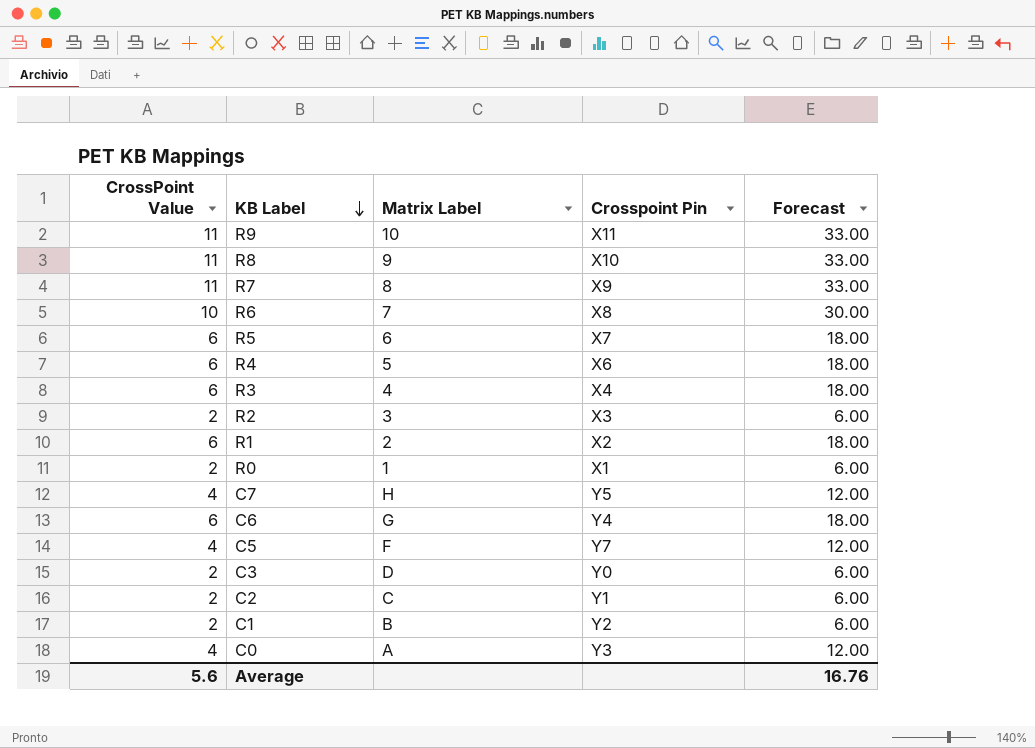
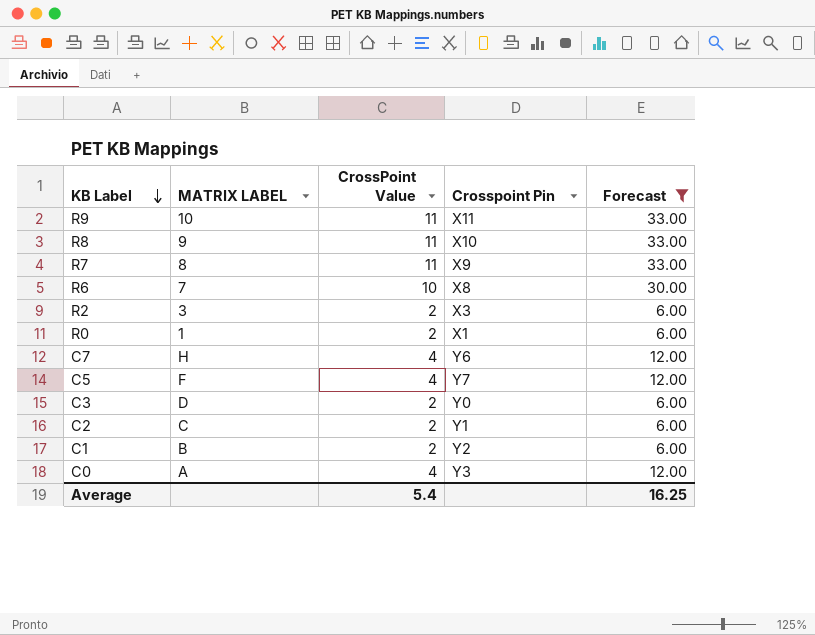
filter: none -> Forecast != 18.00
column name: Matrix Label -> MATRIX LABEL
column CrossPoint Value | position: 1 -> 3
C7 | Crosspoint Pin: Y5 -> Y6
Average | CrossPoint Value: 5.6 -> 5.4
Average | Forecast: 16.76 -> 16.25

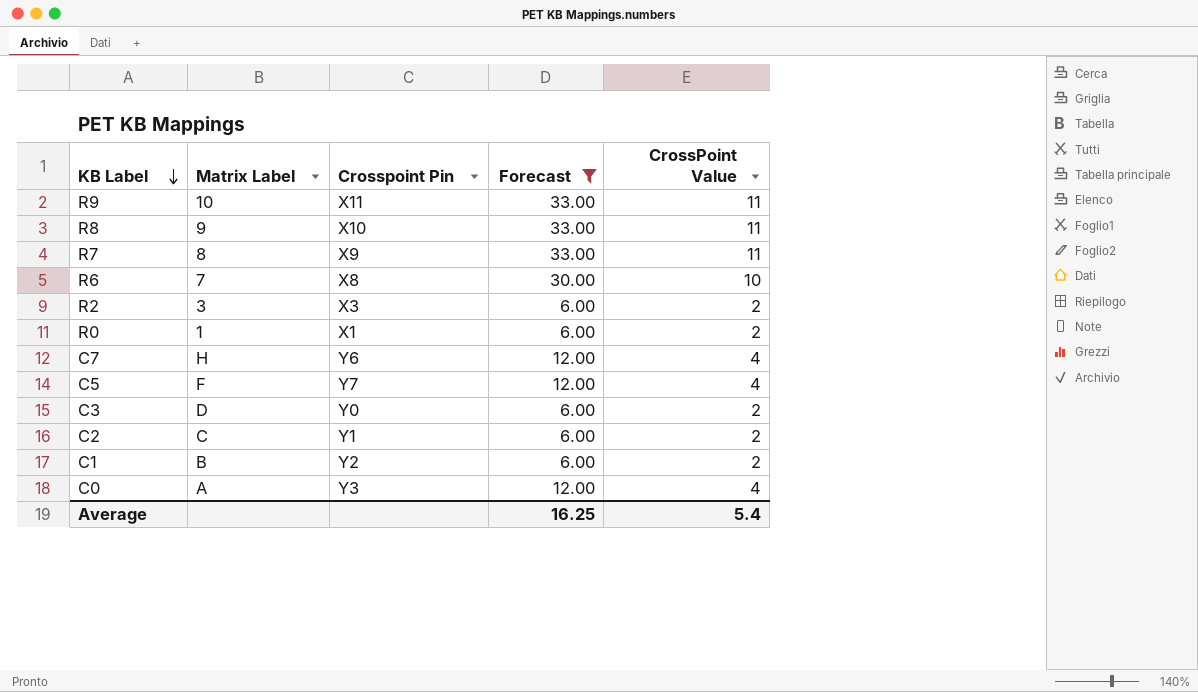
column name: MATRIX LABEL -> Matrix Label
column CrossPoint Value | position: 3 -> 5

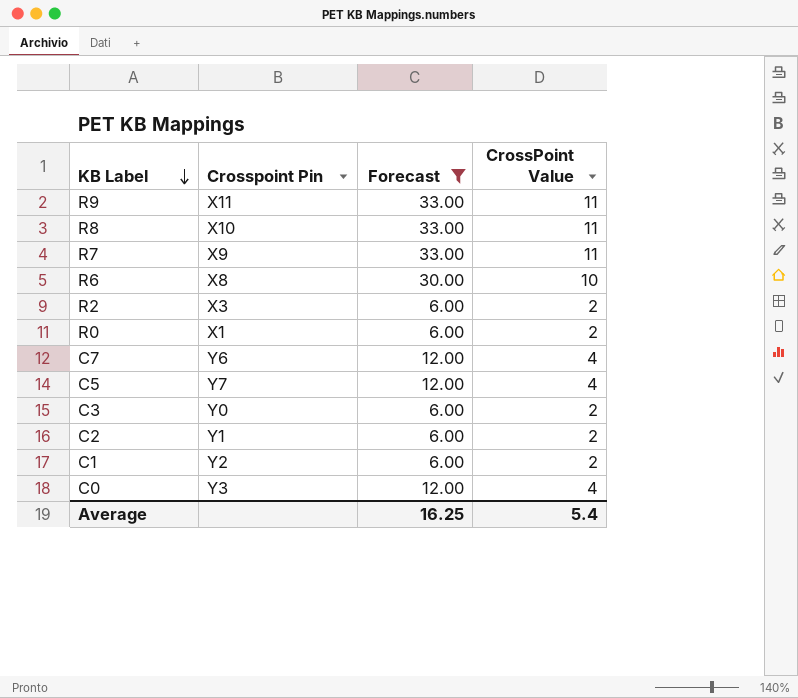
column Matrix Label | position: 2 -> none

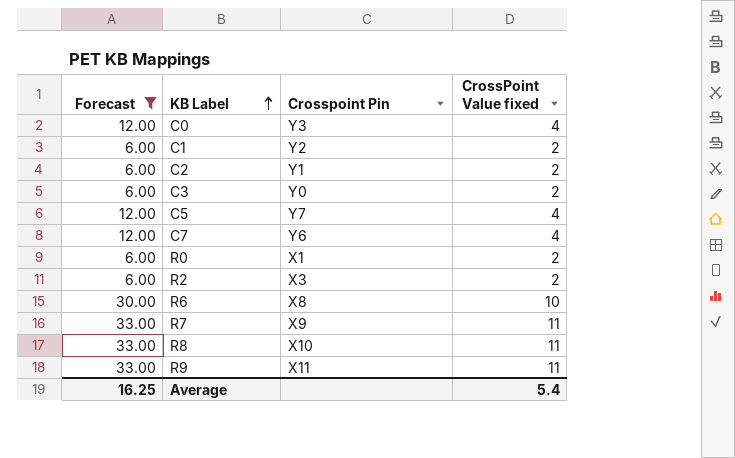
row order: KB Label descending -> KB Label ascending
column Forecast | position: 3 -> 1
column name: CrossPoint Value -> CrossPoint Value fixed

